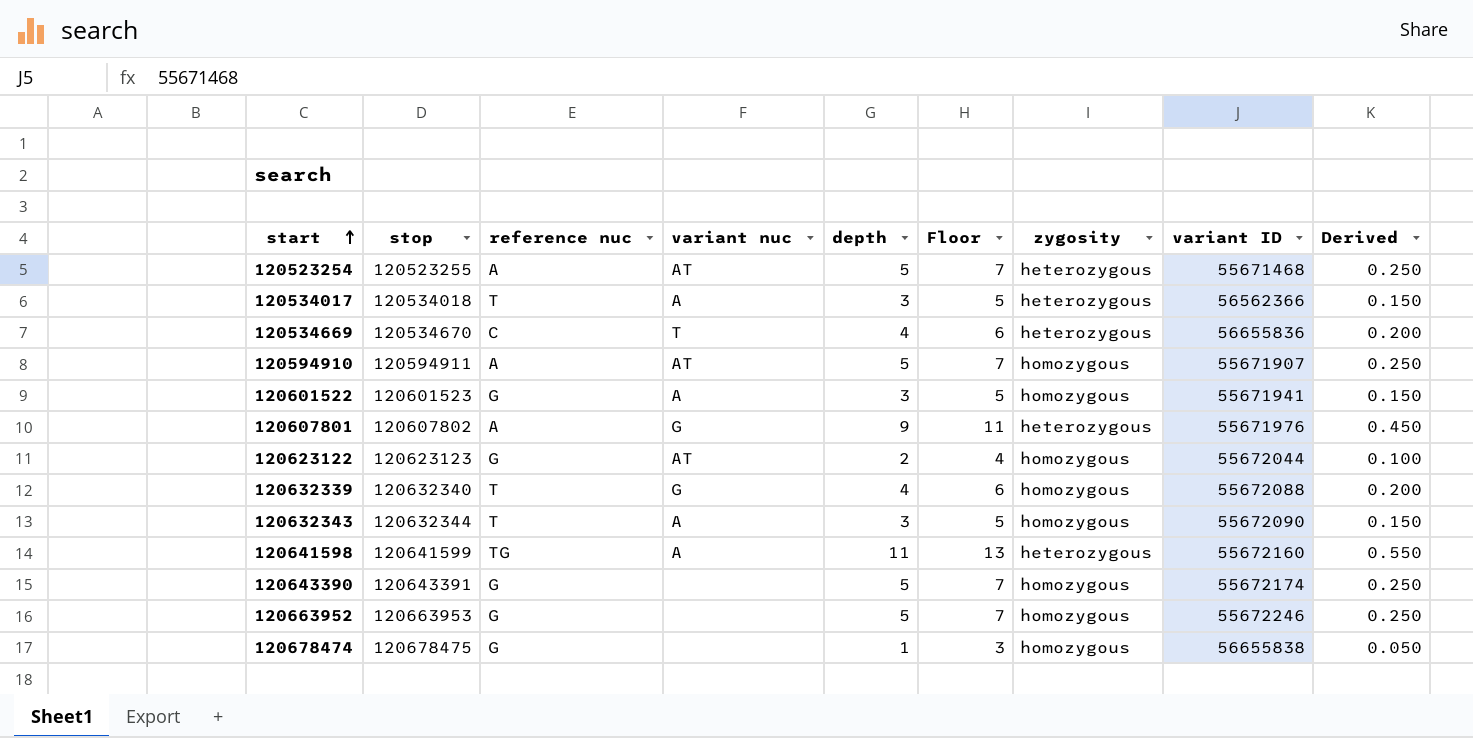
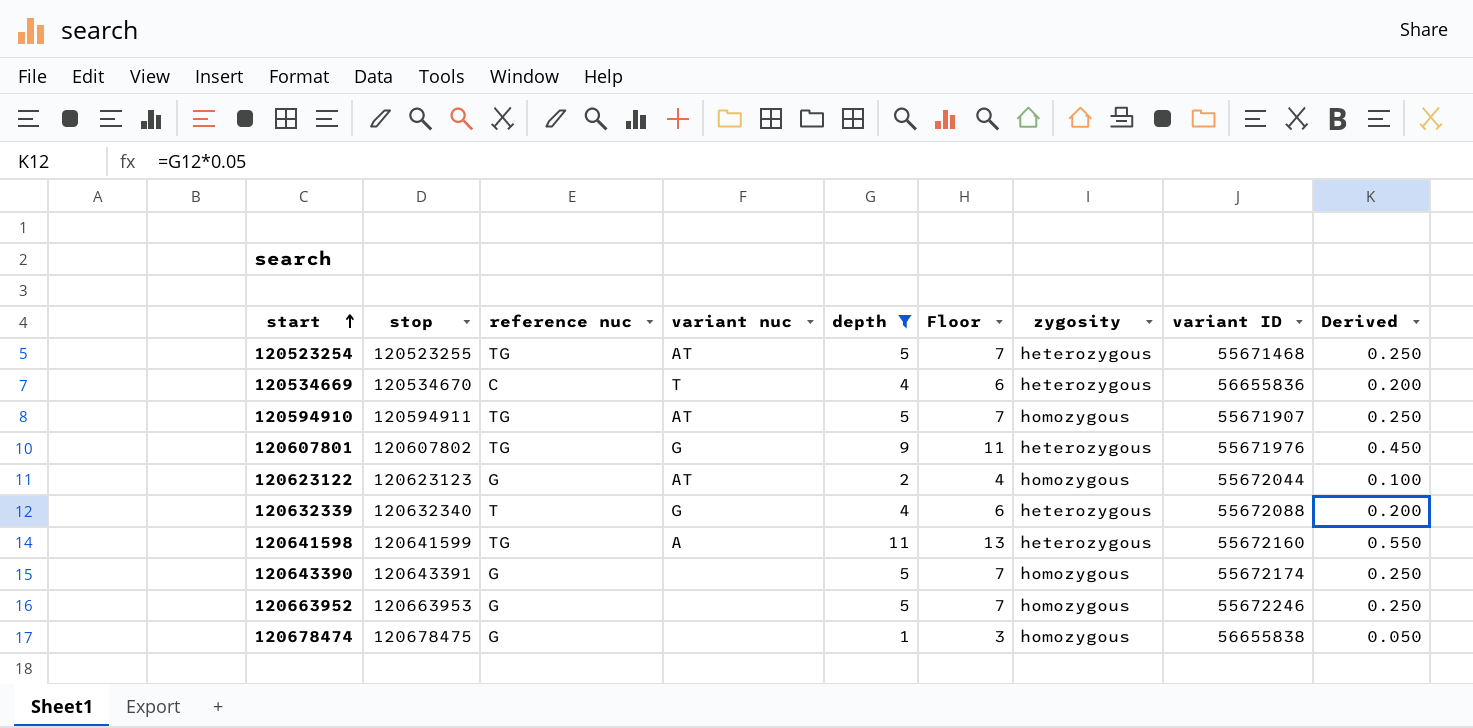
filter: none -> depth != 3
120523254 | reference nuc: A -> TG
120594910 | reference nuc: A -> TG
120607801 | reference nuc: A -> TG
120632339 | zygosity: homozygous -> heterozygous

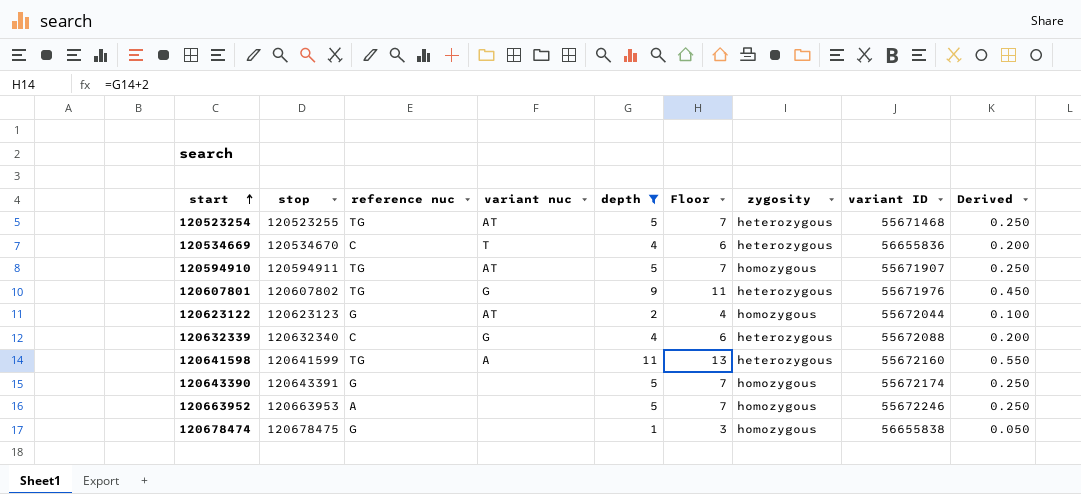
120632339 | reference nuc: T -> C
120663952 | reference nuc: G -> A

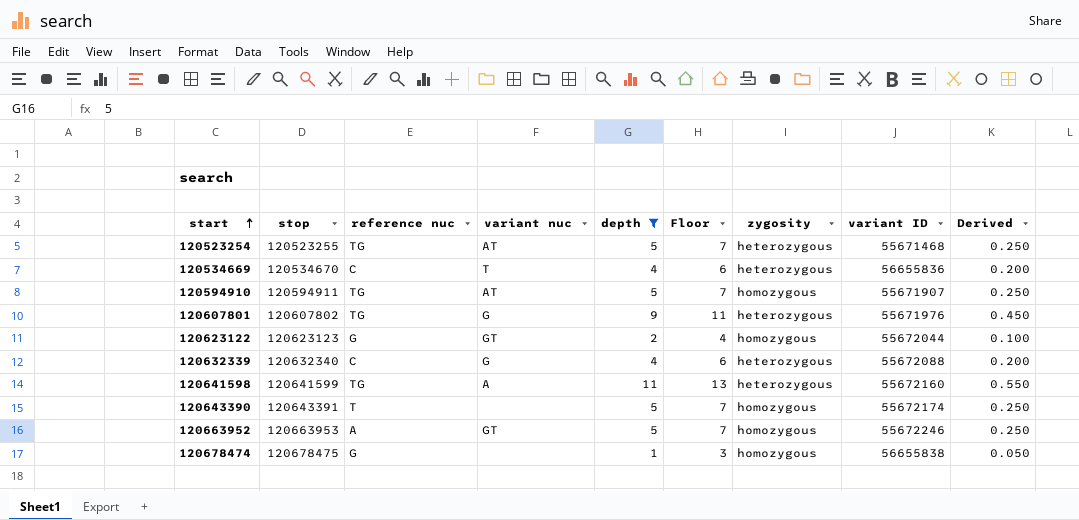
120623122 | variant nuc: AT -> GT
120643390 | reference nuc: G -> T
120663952 | variant nuc: none -> GT

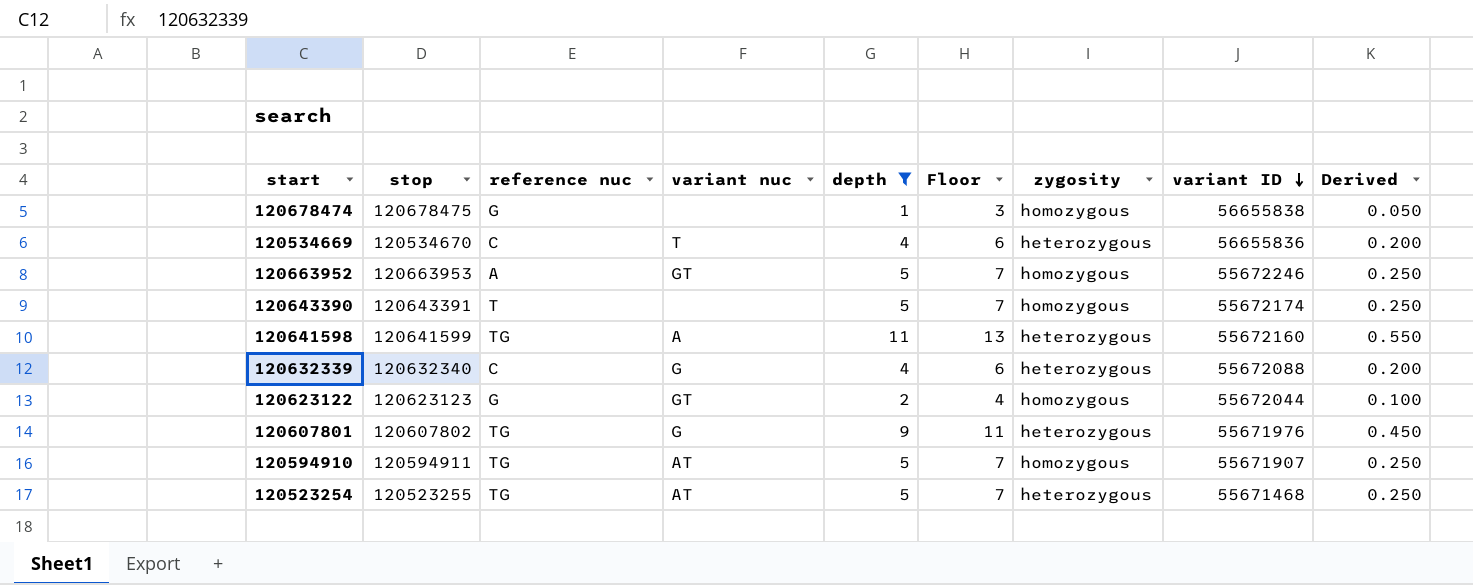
row order: start ascending -> variant ID descending

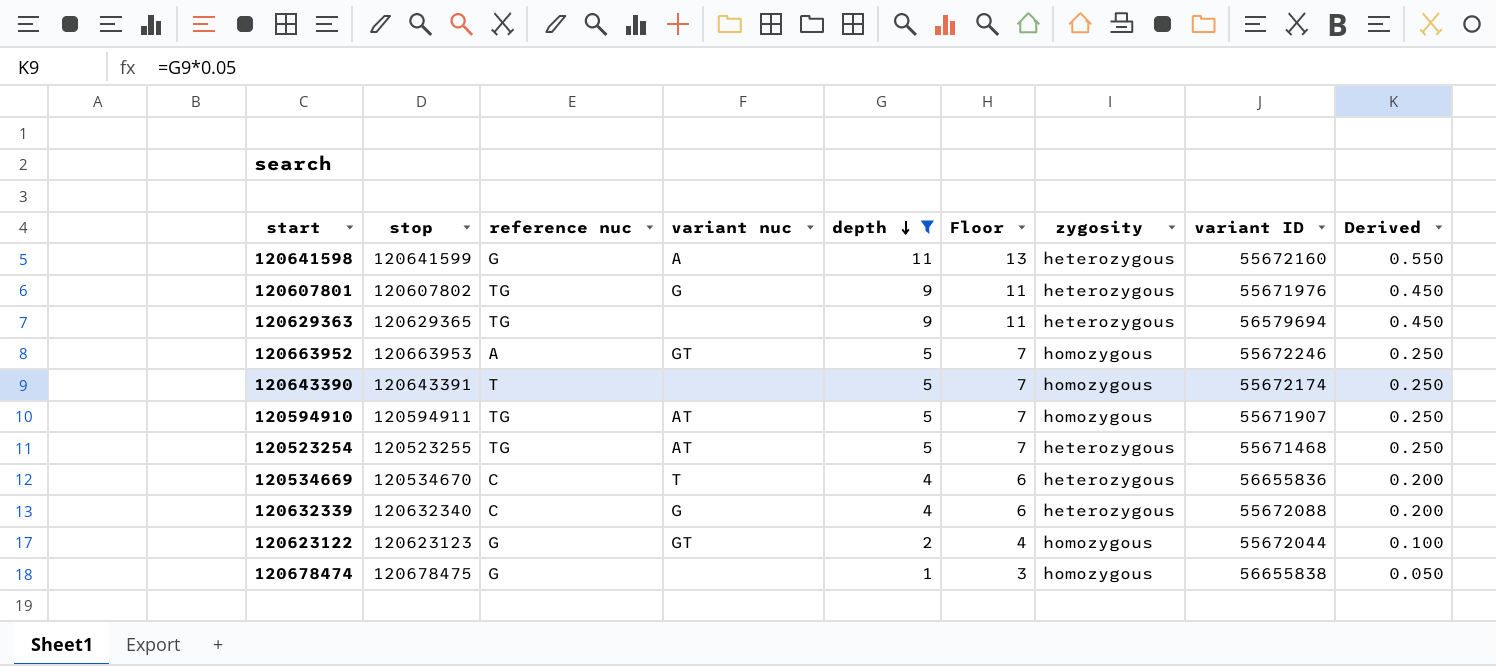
row order: variant ID descending -> depth descending
120641598 | reference nuc: TG -> G
row 120629363: none -> 120629365 | TG | none | 9 | 11 | heterozygous | 56579694 | 0.450

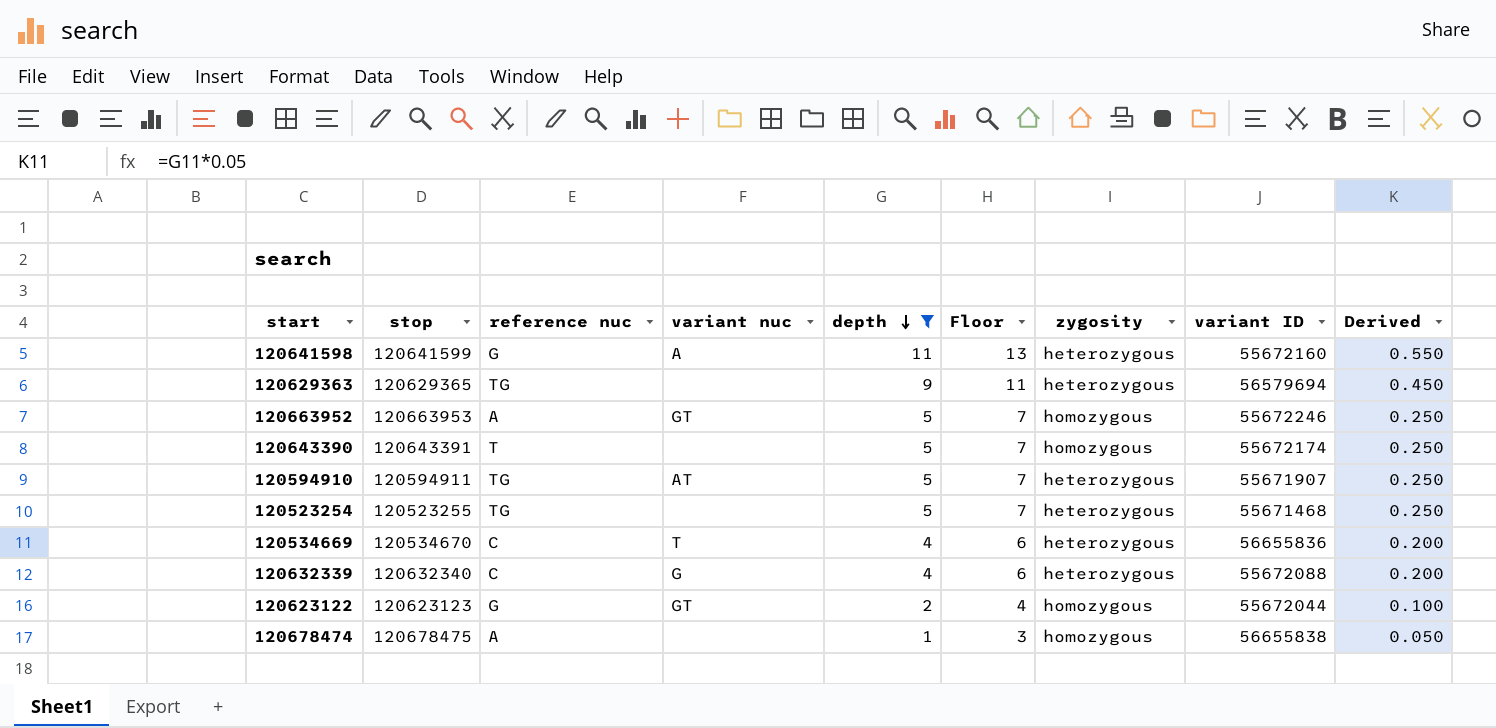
row 120607801: 120607802 | TG | G | 9 | 11 | heterozygous | 55671976 | 0.450 -> none
120594910 | zygosity: homozygous -> heterozygous
120523254 | variant nuc: AT -> none
120678474 | reference nuc: G -> A

